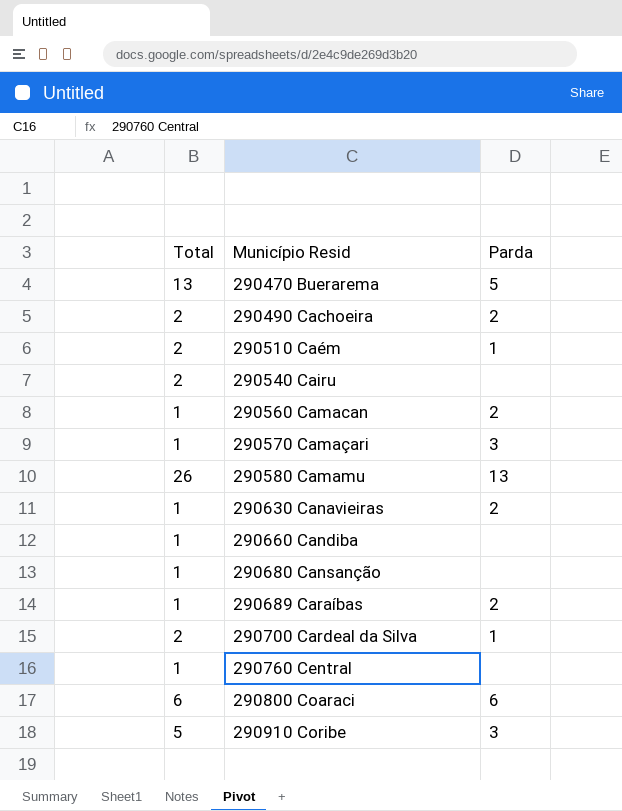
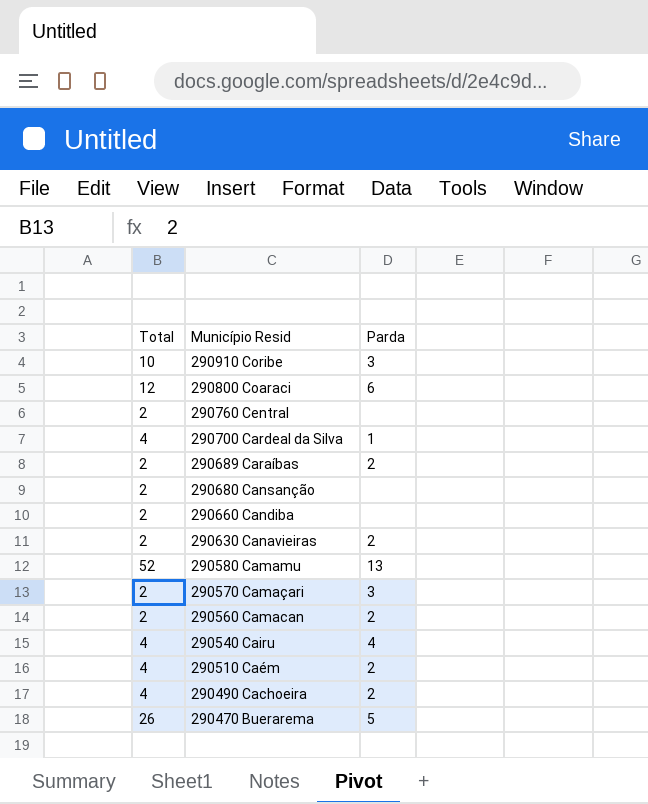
row order: Município Resid ascending -> Município Resid descending
290910 Coribe | Total: 5 -> 10
290800 Coaraci | Total: 6 -> 12
290760 Central | Total: 1 -> 2
290700 Cardeal da Silva | Total: 2 -> 4
290689 Caraíbas | Total: 1 -> 2
290680 Cansanção | Total: 1 -> 2
290660 Candiba | Total: 1 -> 2
290630 Canavieiras | Total: 1 -> 2
290580 Camamu | Total: 26 -> 52
290570 Camaçari | Total: 1 -> 2
290560 Camacan | Total: 1 -> 2
290540 Cairu | Total: 2 -> 4
290540 Cairu | Parda: none -> 4
290510 Caém | Total: 2 -> 4
290510 Caém | Parda: 1 -> 2
290490 Cachoeira | Total: 2 -> 4
290470 Buerarema | Total: 13 -> 26

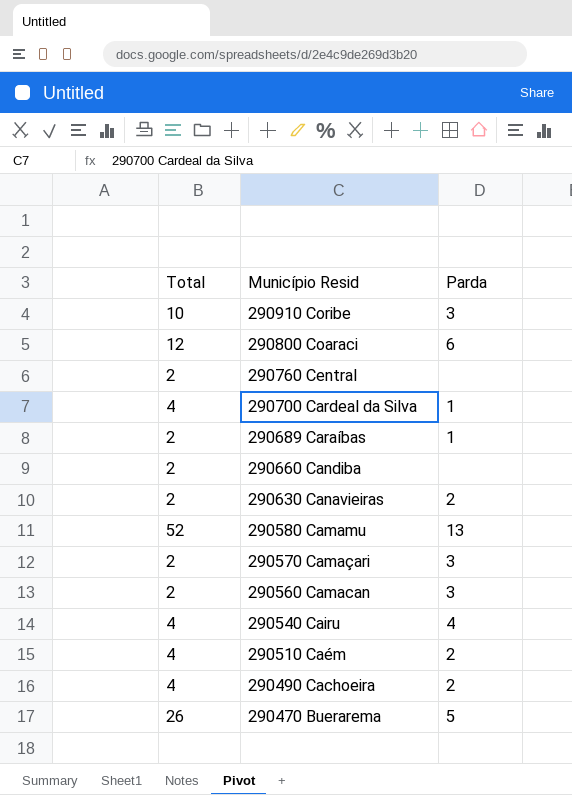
row 290680 Cansanção: 2 | none -> none
290689 Caraíbas | Parda: 2 -> 1
290560 Camacan | Parda: 2 -> 3

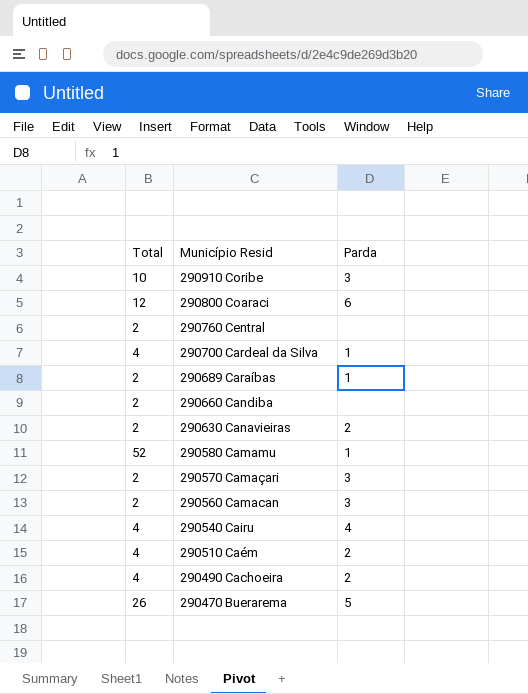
290580 Camamu | Parda: 13 -> 1

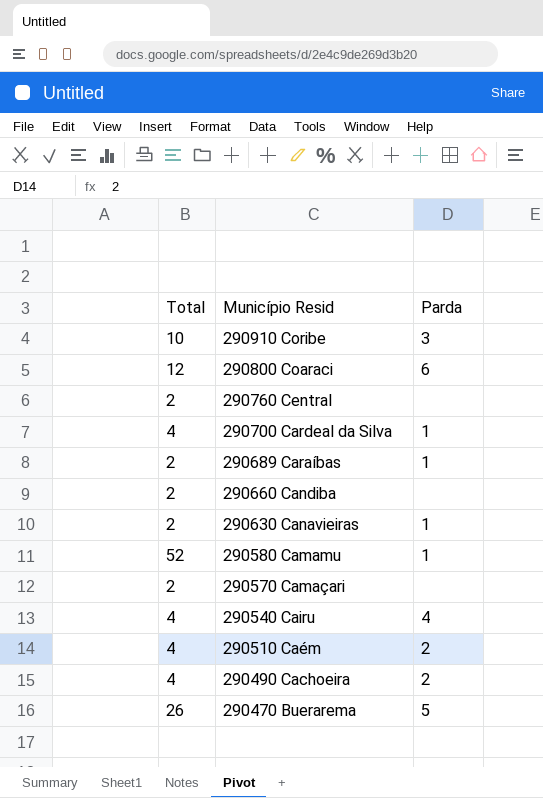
row 290560 Camacan: 2 | 3 -> none
290630 Canavieiras | Parda: 2 -> 1
290570 Camaçari | Parda: 3 -> none

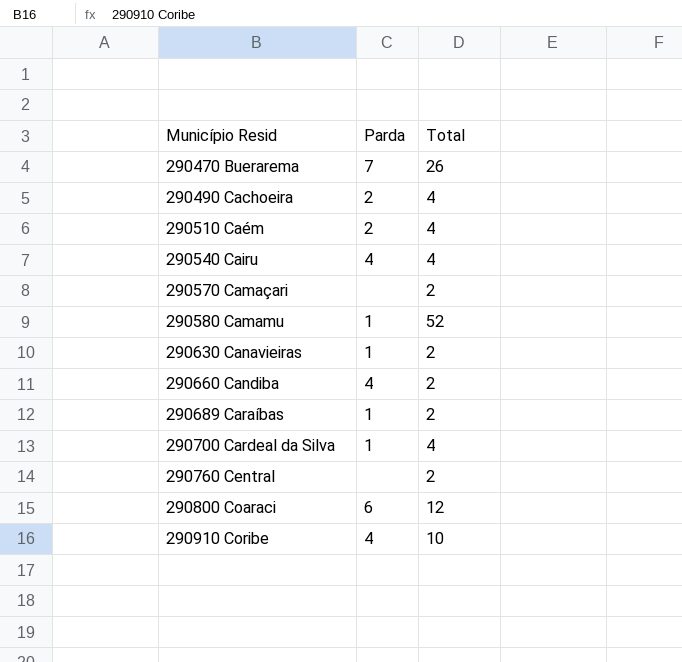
row order: Município Resid descending -> Município Resid ascending
column Total | position: 1 -> 3
290470 Buerarema | Parda: 5 -> 7
290660 Candiba | Parda: none -> 4
290910 Coribe | Parda: 3 -> 4

